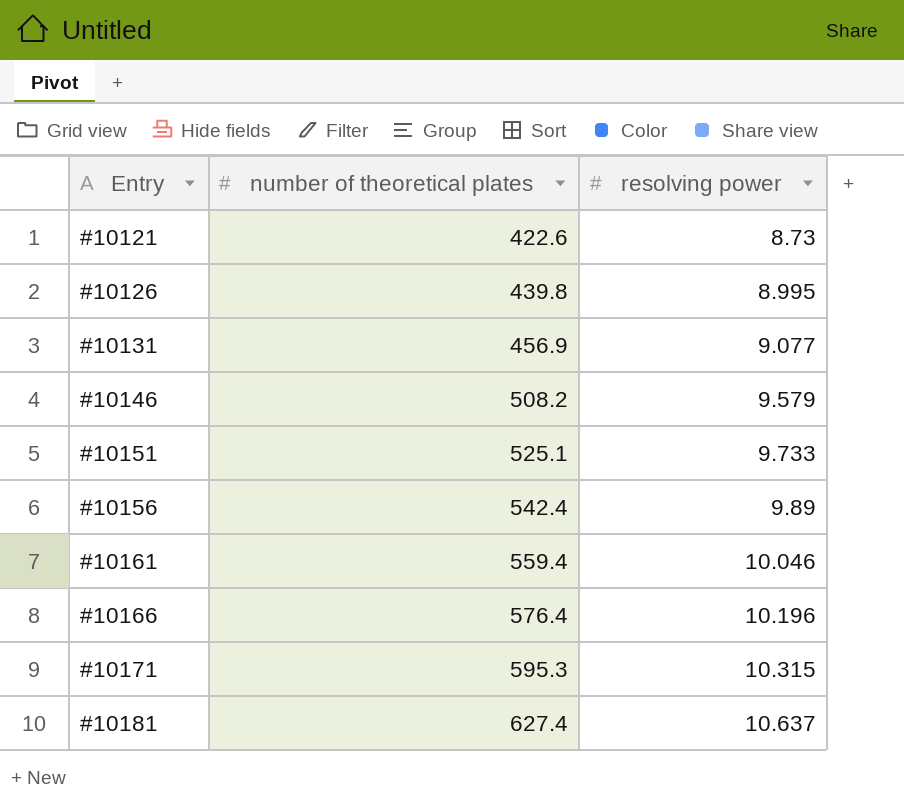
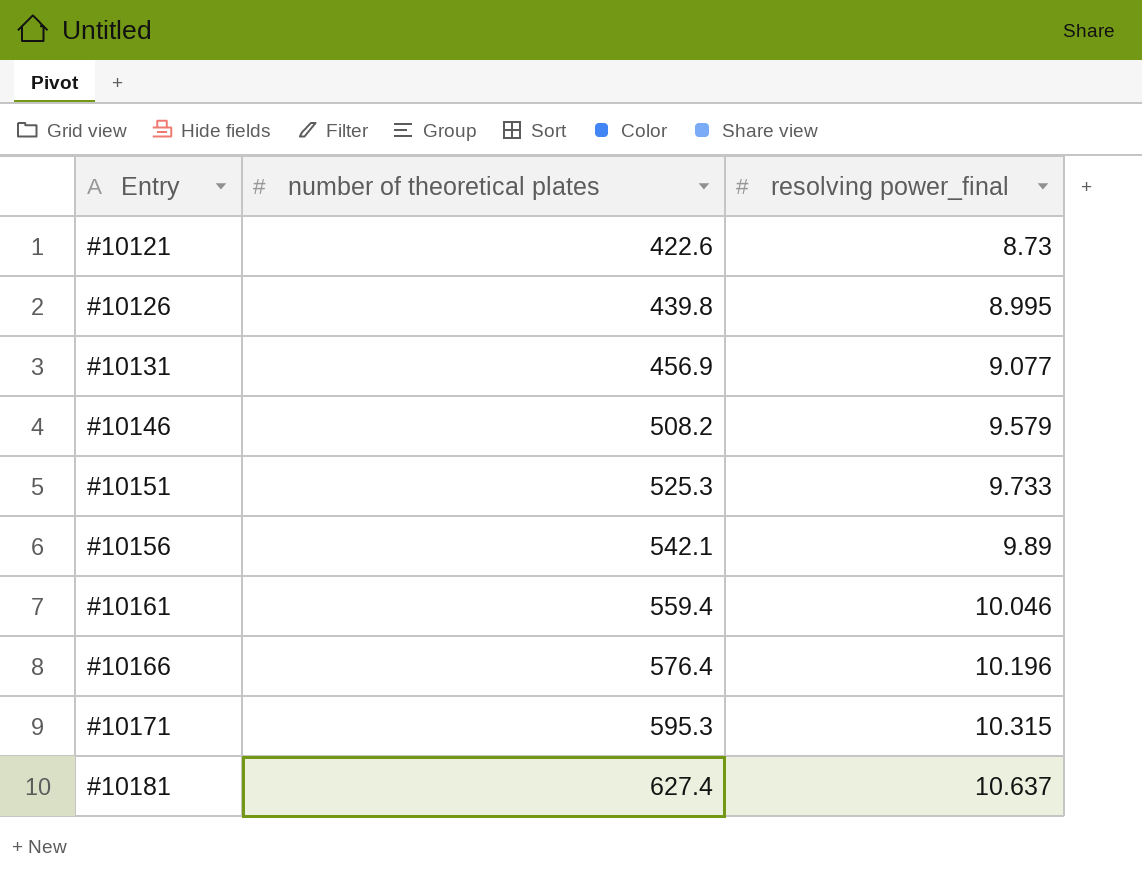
column name: resolving power -> resolving power_final
#10151 | number of theoretical plates: 525.1 -> 525.3
#10156 | number of theoretical plates: 542.4 -> 542.1

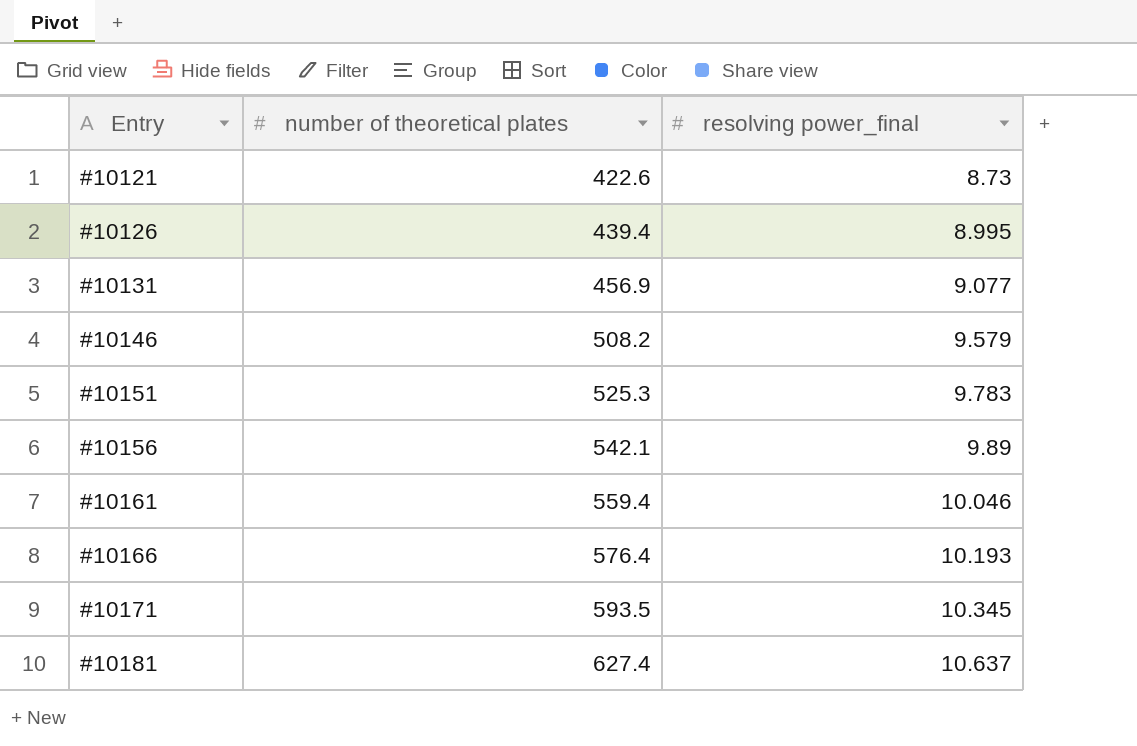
#10126 | number of theoretical plates: 439.8 -> 439.4
#10151 | resolving power_final: 9.733 -> 9.783
#10166 | resolving power_final: 10.196 -> 10.193
#10171 | number of theoretical plates: 595.3 -> 593.5
#10171 | resolving power_final: 10.315 -> 10.345

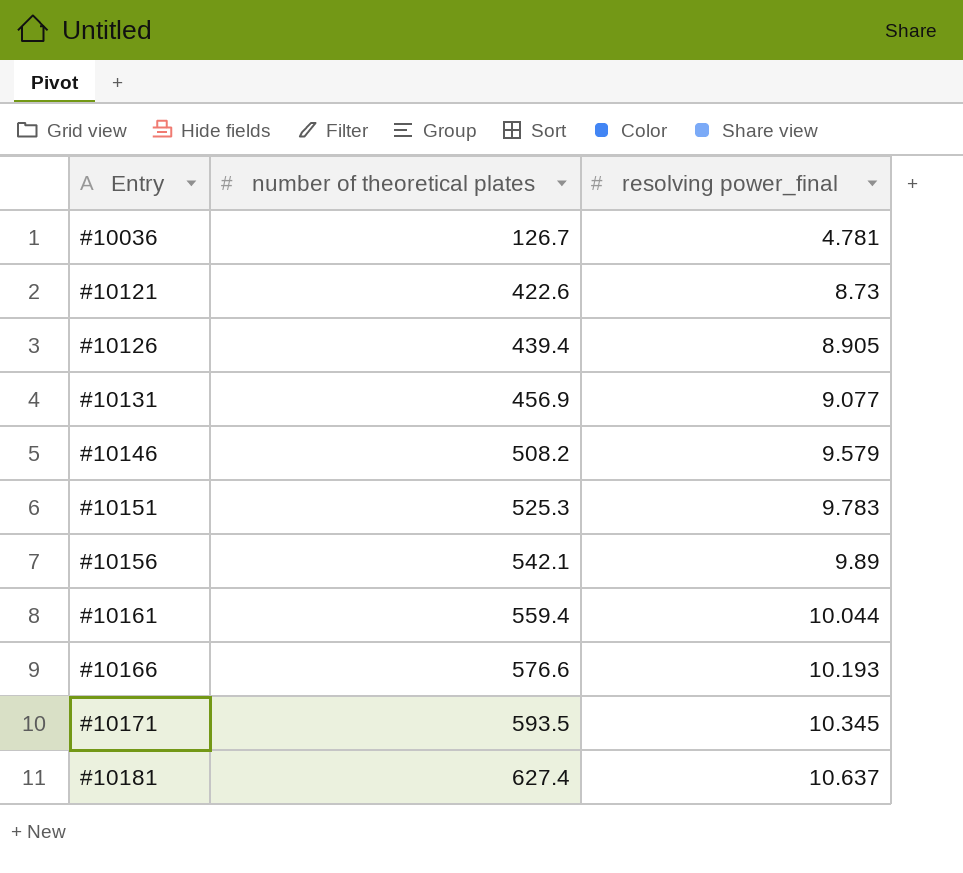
row #10036: none -> 126.7 | 4.781
#10126 | resolving power_final: 8.995 -> 8.905
#10161 | resolving power_final: 10.046 -> 10.044
#10166 | number of theoretical plates: 576.4 -> 576.6

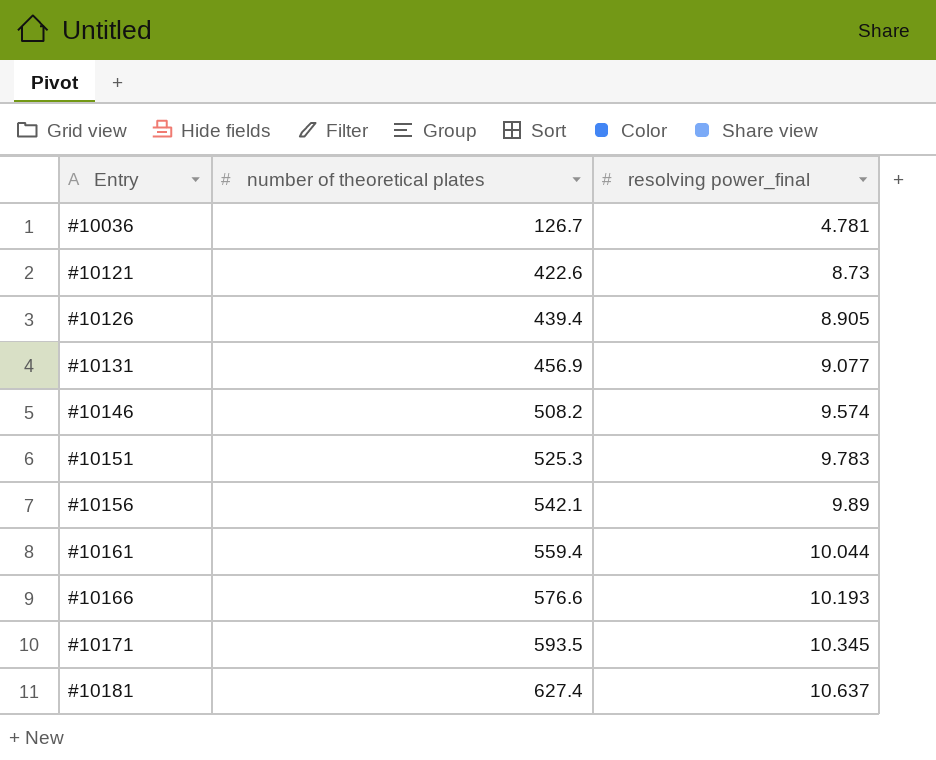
#10146 | resolving power_final: 9.579 -> 9.574

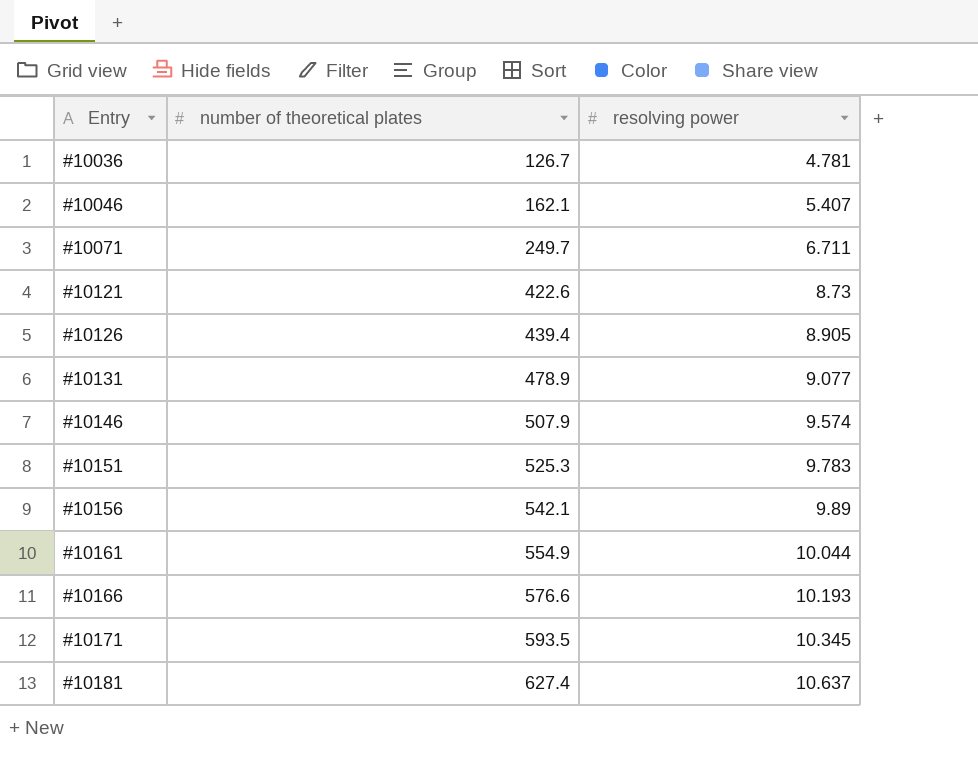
column name: resolving power_final -> resolving power
row #10046: none -> 162.1 | 5.407
row #10071: none -> 249.7 | 6.711
#10131 | number of theoretical plates: 456.9 -> 478.9
#10146 | number of theoretical plates: 508.2 -> 507.9
#10161 | number of theoretical plates: 559.4 -> 554.9

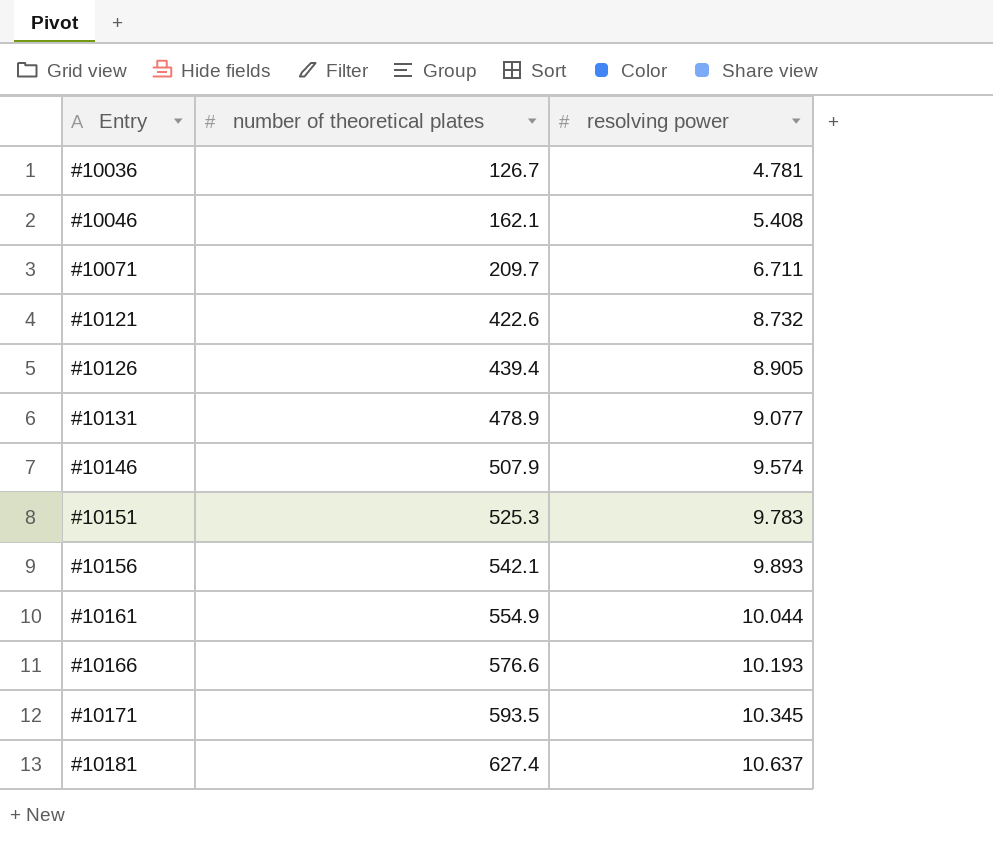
#10046 | resolving power: 5.407 -> 5.408
#10071 | number of theoretical plates: 249.7 -> 209.7
#10121 | resolving power: 8.73 -> 8.732
#10156 | resolving power: 9.89 -> 9.893

